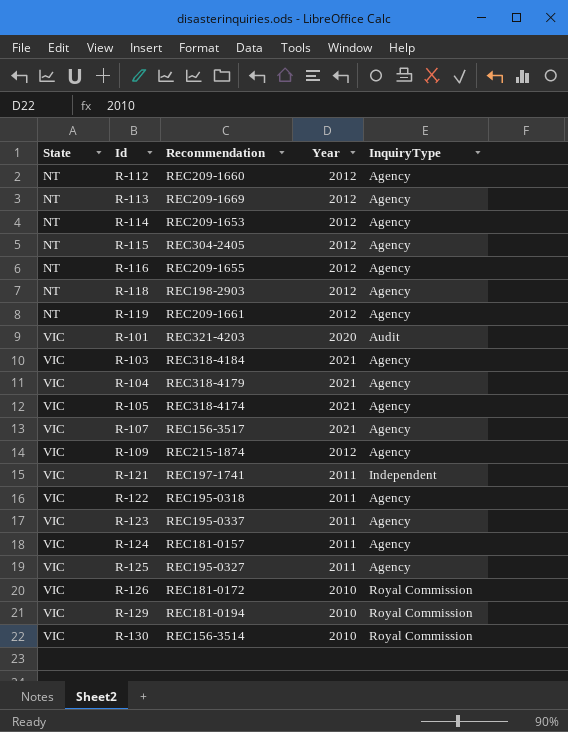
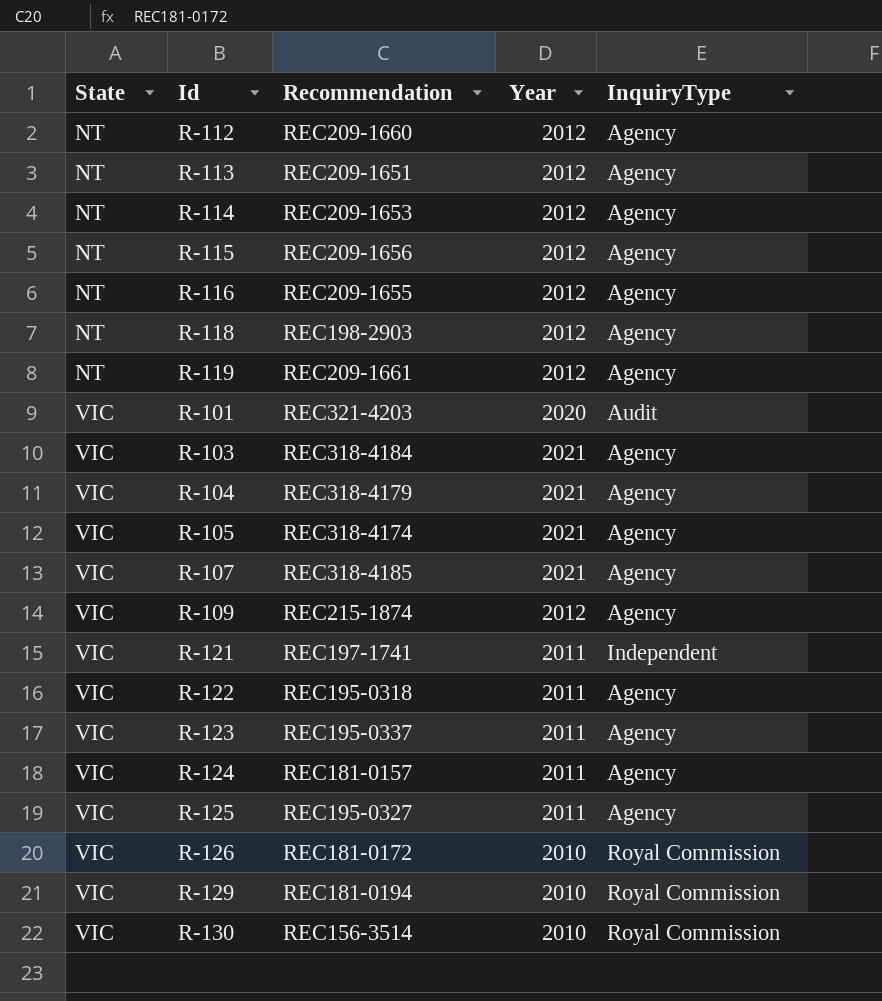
R-113 | Recommendation: REC209-1669 -> REC209-1651
R-115 | Recommendation: REC304-2405 -> REC209-1656
R-107 | Recommendation: REC156-3517 -> REC318-4185

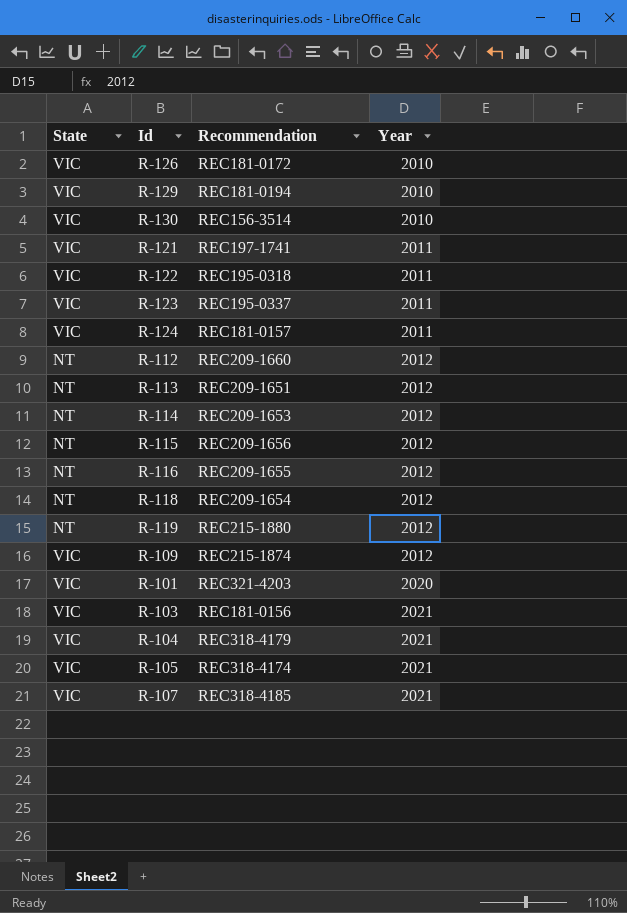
row order: State ascending -> Year ascending
column InquiryType | position: 5 -> none
row R-125: VIC | REC195-0327 | 2011 | Agency -> none
R-118 | Recommendation: REC198-2903 -> REC209-1654
R-119 | Recommendation: REC209-1661 -> REC215-1880
R-103 | Recommendation: REC318-4184 -> REC181-0156

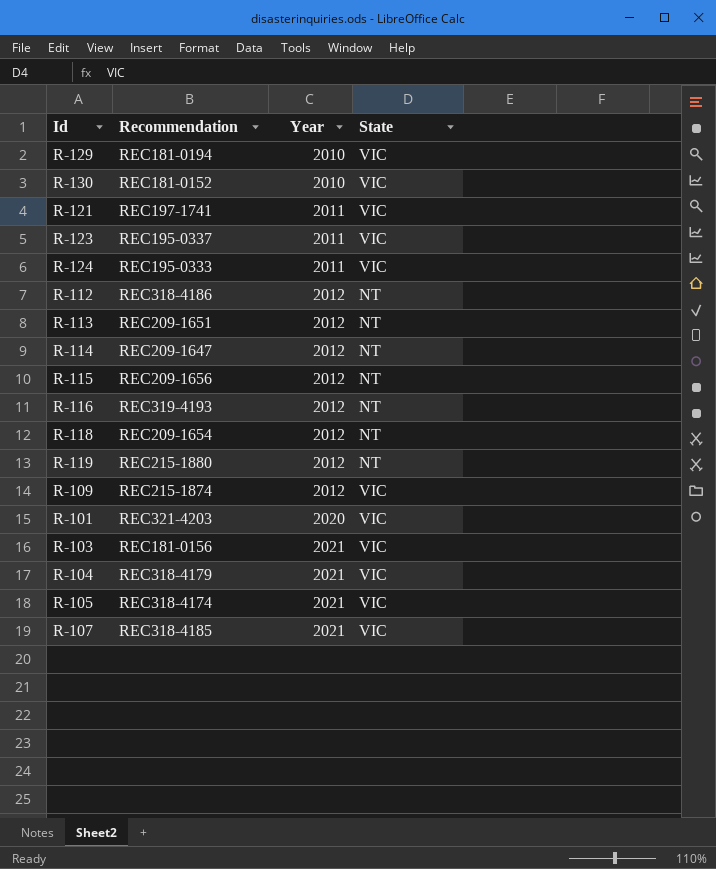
column State | position: 1 -> 4
row R-126: VIC | REC181-0172 | 2010 -> none
row R-122: VIC | REC195-0318 | 2011 -> none
R-130 | Recommendation: REC156-3514 -> REC181-0152
R-124 | Recommendation: REC181-0157 -> REC195-0333
R-112 | Recommendation: REC209-1660 -> REC318-4186
R-114 | Recommendation: REC209-1653 -> REC209-1647
R-116 | Recommendation: REC209-1655 -> REC319-4193

